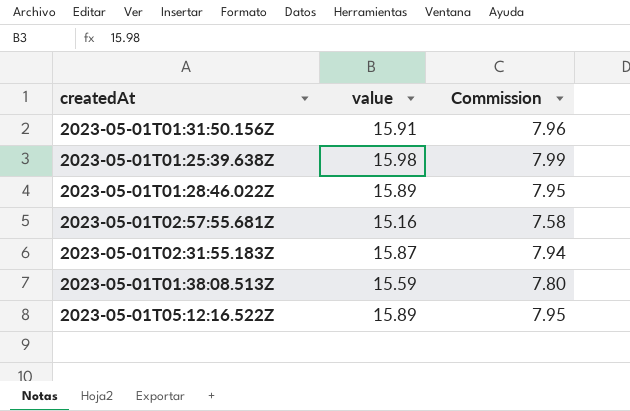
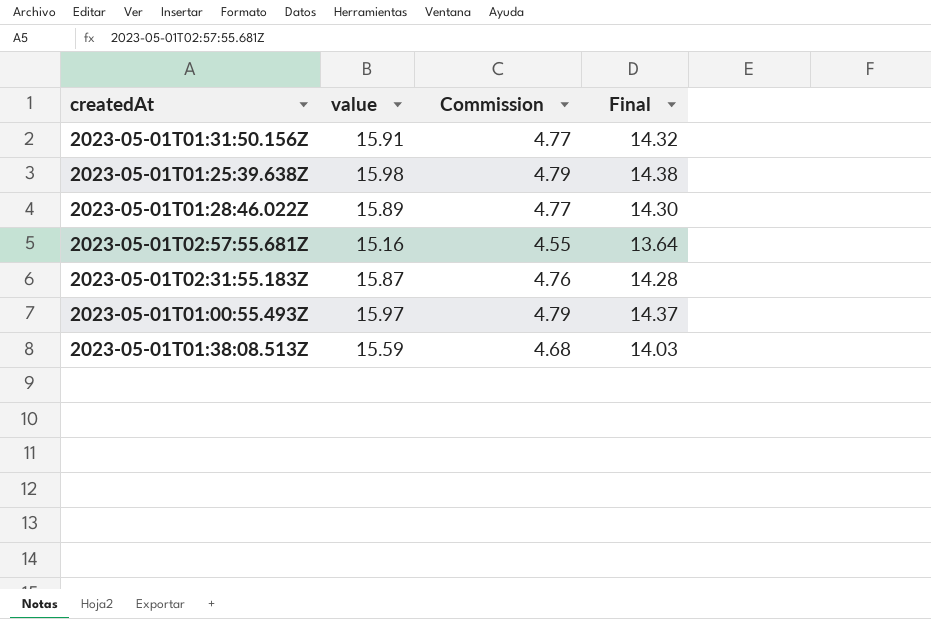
column Commission | formula: [value] * 0.5 -> [value] * 0.3
column Final | formula: none -> [value] * 0.9
row 2023-05-01T05:12:16.522Z: 15.89 | 7.95 -> none
row 2023-05-01T01:00:55.493Z: none -> 15.97 | 4.79 | 14.37

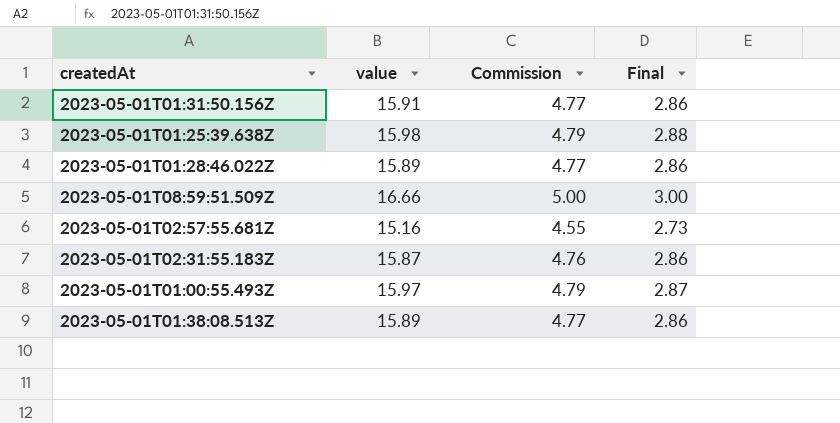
column Final | formula: [value] * 0.9 -> [value] * 0.18
row 2023-05-01T08:59:51.509Z: none -> 16.66 | 5.00 | 3.00
2023-05-01T01:38:08.513Z | value: 15.59 -> 15.89
2023-05-01T01:38:08.513Z | Commission: 4.68 -> 4.77

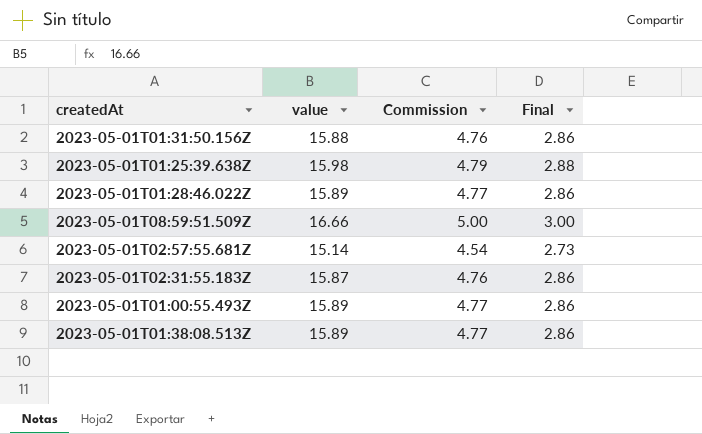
2023-05-01T01:31:50.156Z | value: 15.91 -> 15.88
2023-05-01T01:31:50.156Z | Commission: 4.77 -> 4.76
2023-05-01T02:57:55.681Z | value: 15.16 -> 15.14
2023-05-01T02:57:55.681Z | Commission: 4.55 -> 4.54
2023-05-01T01:00:55.493Z | value: 15.97 -> 15.89
2023-05-01T01:00:55.493Z | Commission: 4.79 -> 4.77
2023-05-01T01:00:55.493Z | Final: 2.87 -> 2.86

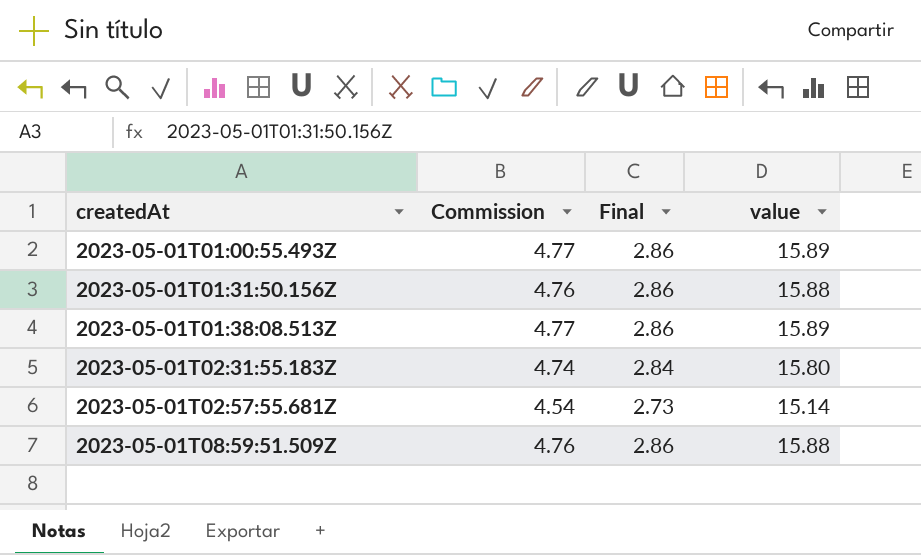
row order: none -> createdAt ascending
column value | position: 2 -> 4
row 2023-05-01T01:25:39.638Z: 15.98 | 4.79 | 2.88 -> none
row 2023-05-01T01:28:46.022Z: 15.89 | 4.77 | 2.86 -> none
2023-05-01T02:31:55.183Z | Commission: 4.76 -> 4.74
2023-05-01T02:31:55.183Z | Final: 2.86 -> 2.84
2023-05-01T02:31:55.183Z | value: 15.87 -> 15.80
2023-05-01T08:59:51.509Z | Commission: 5.00 -> 4.76
2023-05-01T08:59:51.509Z | Final: 3.00 -> 2.86
2023-05-01T08:59:51.509Z | value: 16.66 -> 15.88

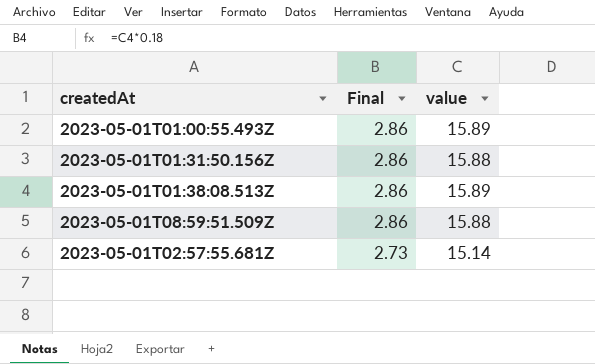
row order: createdAt ascending -> Final descending
column Commission | formula: [value] * 0.3 -> none
row 2023-05-01T02:31:55.183Z: 4.74 | 2.84 | 15.80 -> none

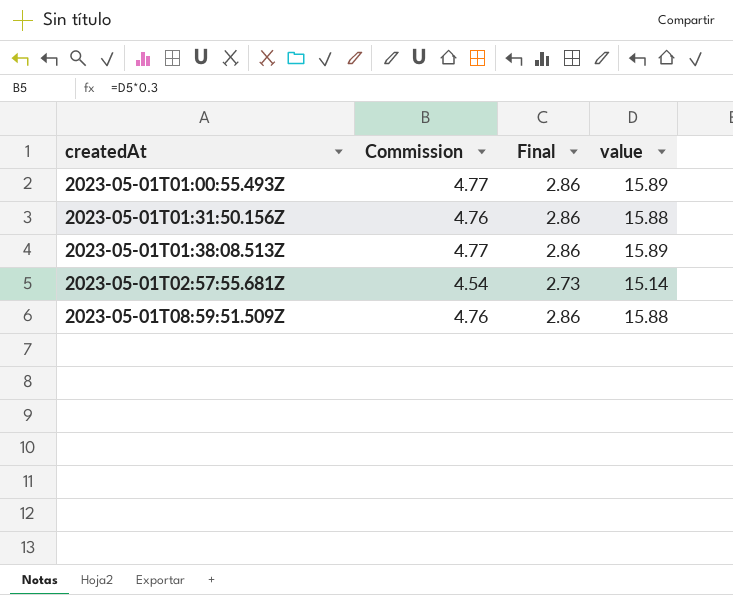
row order: Final descending -> createdAt ascending
column Commission | formula: none -> [value] * 0.3

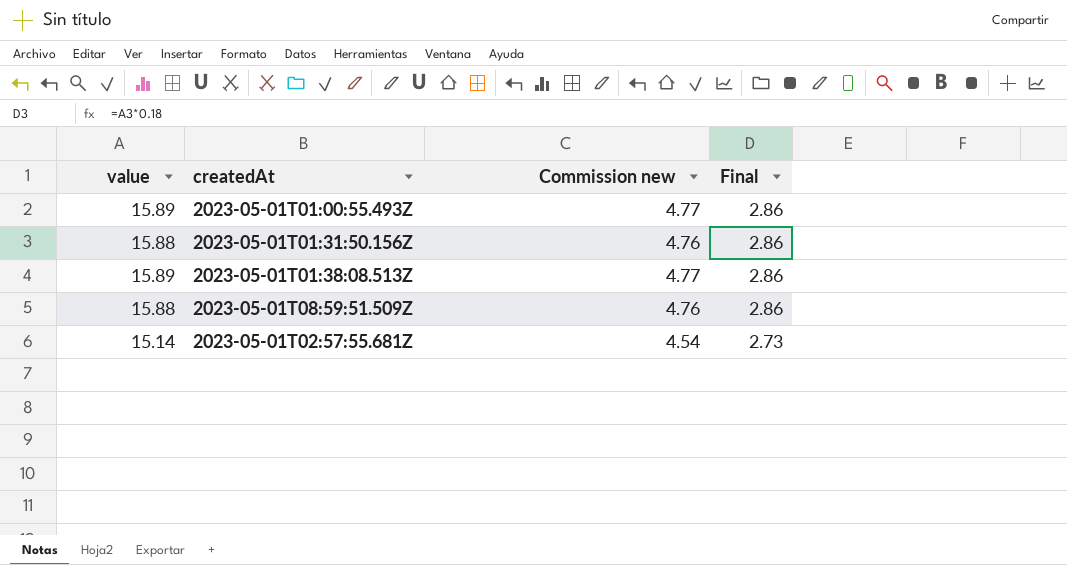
row order: createdAt ascending -> Final descending
column value | position: 4 -> 1
column name: Commission -> Commission new

